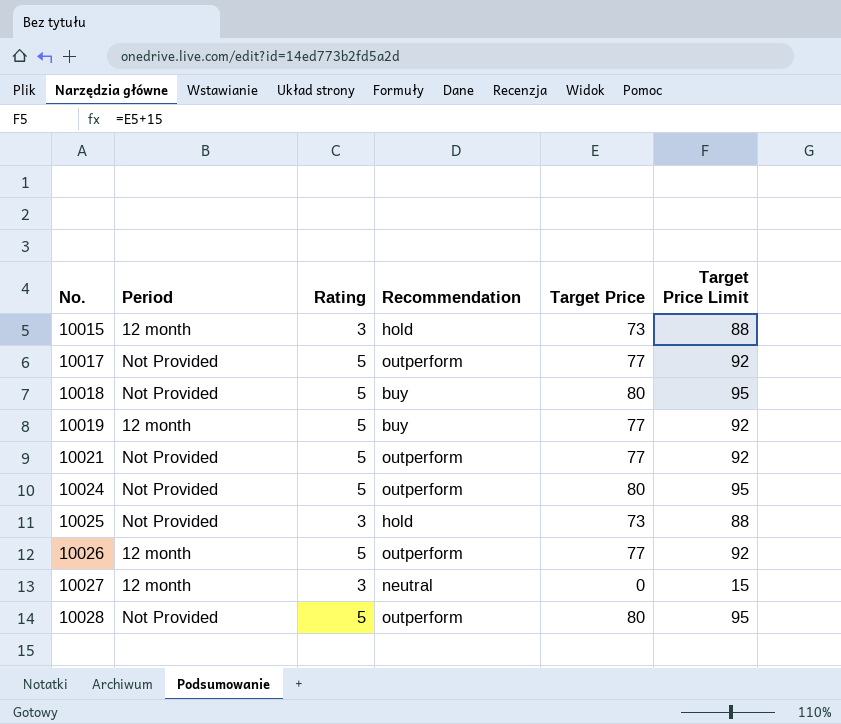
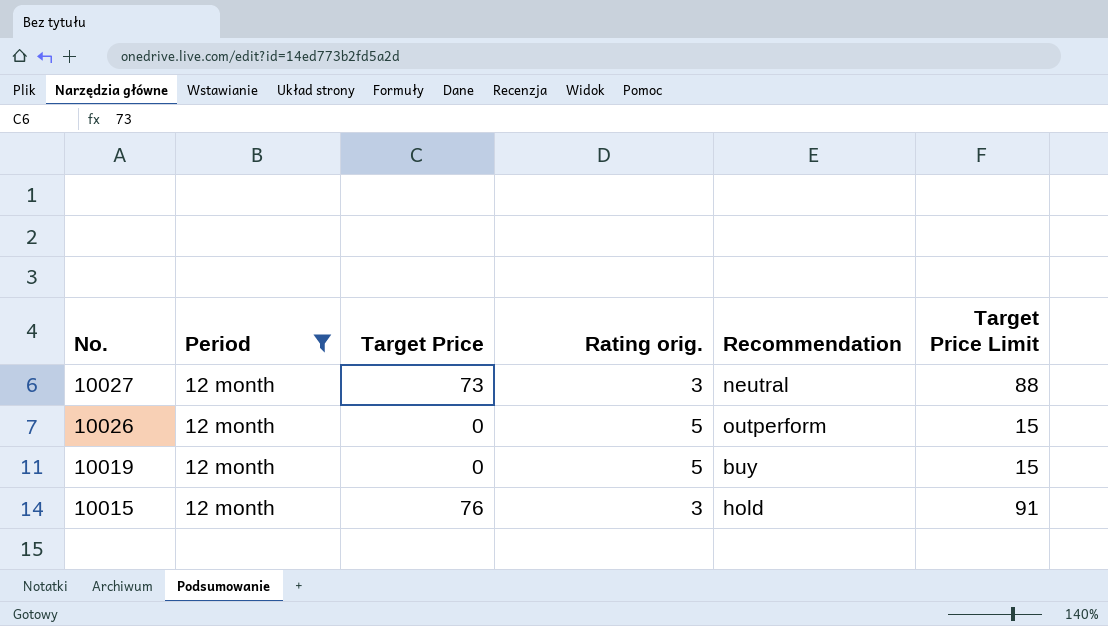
filter: none -> Period = 12 month
row order: No. ascending -> No. descending
column Target Price | position: 5 -> 3
column name: Rating -> Rating orig.
10027 | Target Price: 0 -> 73
10027 | Target Price Limit: 15 -> 88
10026 | Target Price: 77 -> 0
10026 | Target Price Limit: 92 -> 15
10019 | Target Price: 77 -> 0
10019 | Target Price Limit: 92 -> 15
10015 | Target Price: 73 -> 76
10015 | Target Price Limit: 88 -> 91

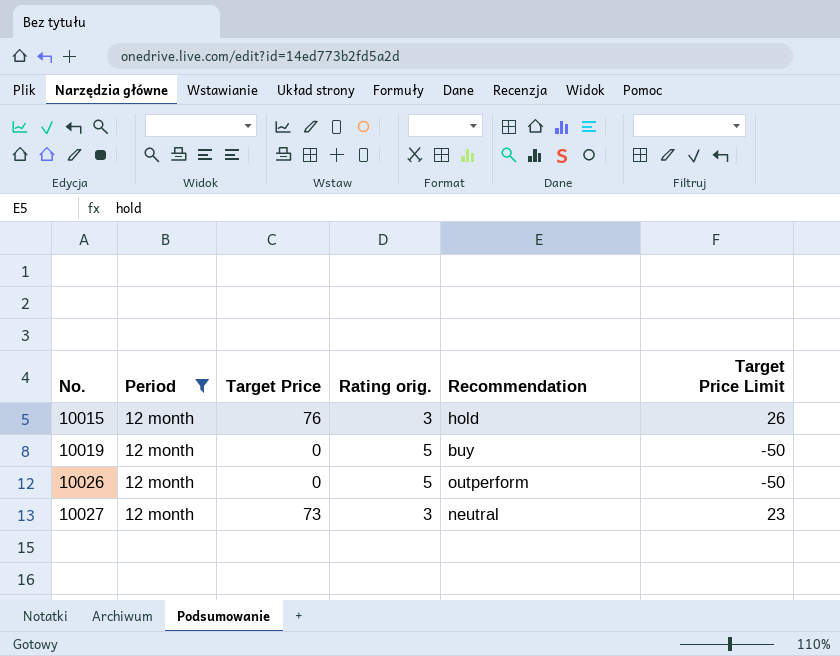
row order: No. descending -> No. ascending
column Target Price Limit | formula: [Target Price] + 15 -> [Target Price] - 50

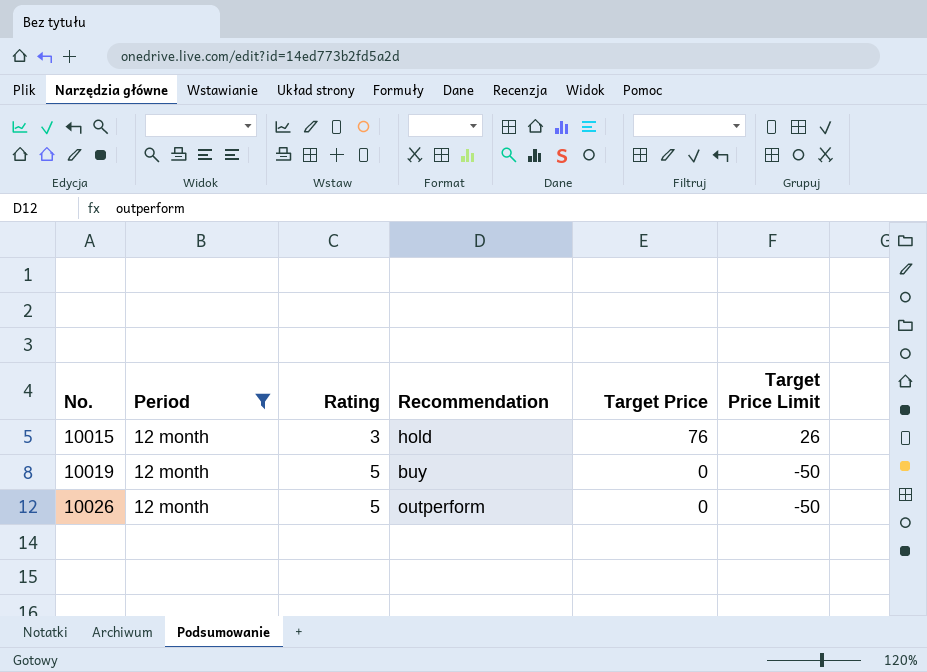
column name: Rating orig. -> Rating
column Target Price | position: 3 -> 5
row 10027: 12 month | 73 | 3 | neutral | 23 -> none

